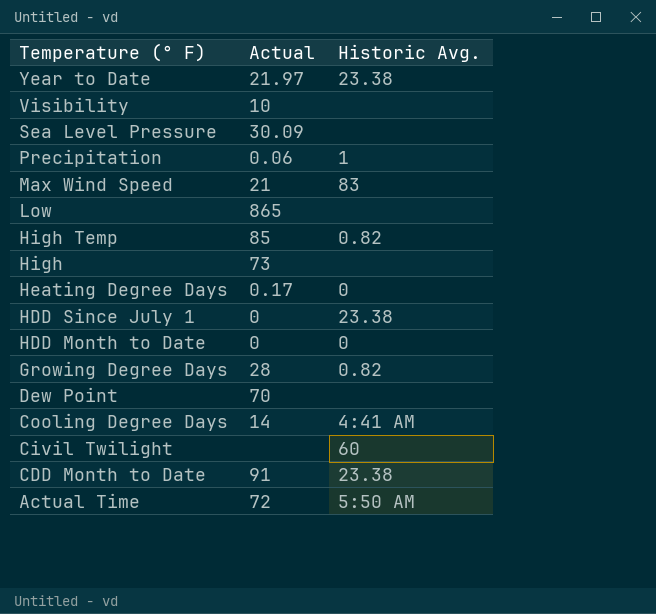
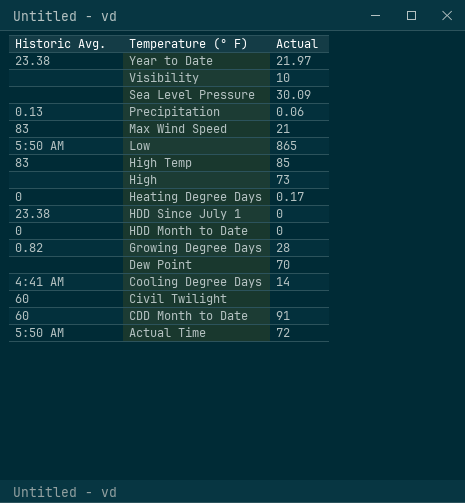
column Historic Avg. | position: 3 -> 1
Precipitation | Historic Avg.: 1 -> 0.13
Low | Historic Avg.: none -> 5:50 AM
High Temp | Historic Avg.: 0.82 -> 83
CDD Month to Date | Historic Avg.: 23.38 -> 60

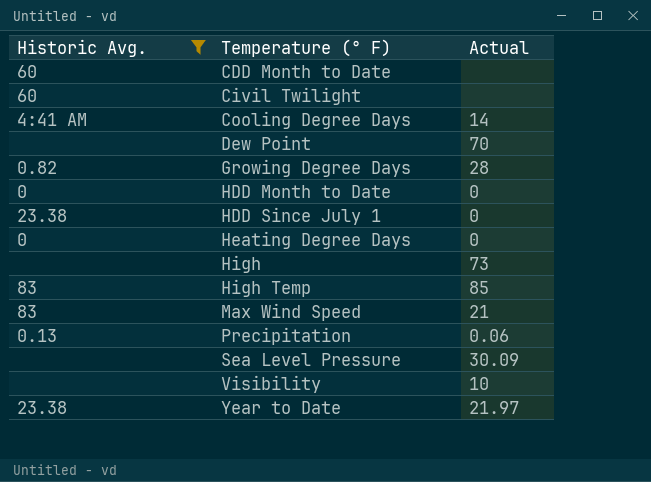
filter: none -> Historic Avg. != 5:50 AM
row order: Temperature (° F) descending -> Temperature (° F) ascending
CDD Month to Date | Actual: 91 -> none
Heating Degree Days | Actual: 0.17 -> 0

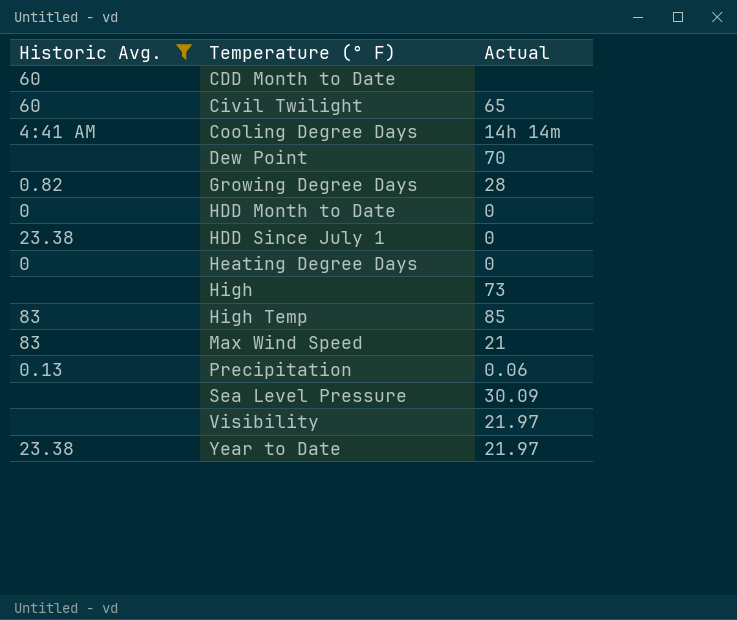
Civil Twilight | Actual: none -> 65
Cooling Degree Days | Actual: 14 -> 14h 14m
Visibility | Actual: 10 -> 21.97

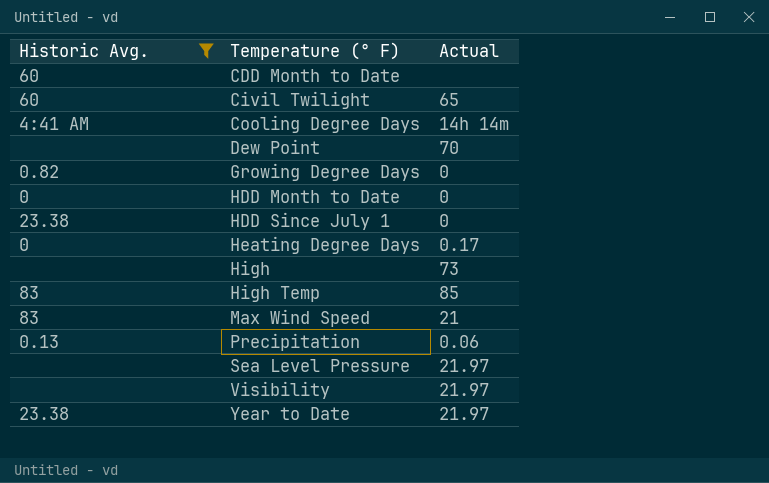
Growing Degree Days | Actual: 28 -> 0
Heating Degree Days | Actual: 0 -> 0.17
Sea Level Pressure | Actual: 30.09 -> 21.97

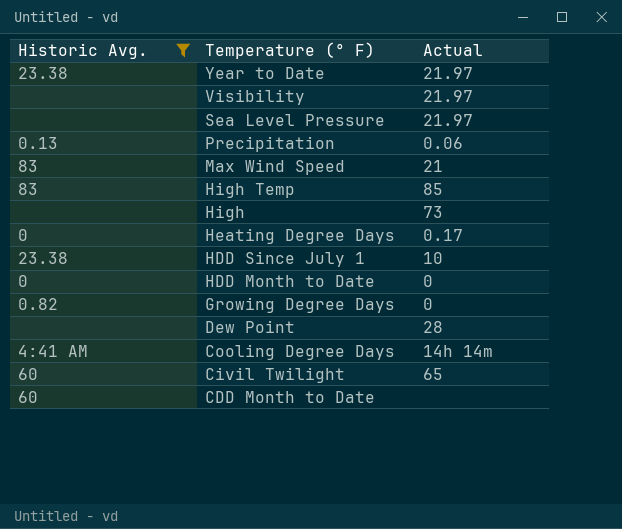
row order: Temperature (° F) ascending -> Temperature (° F) descending
HDD Since July 1 | Actual: 0 -> 10
Dew Point | Actual: 70 -> 28

